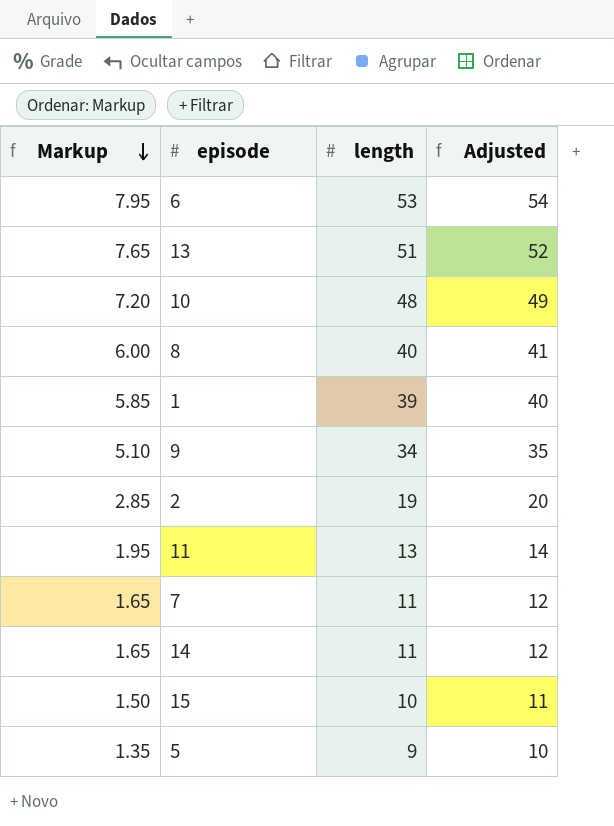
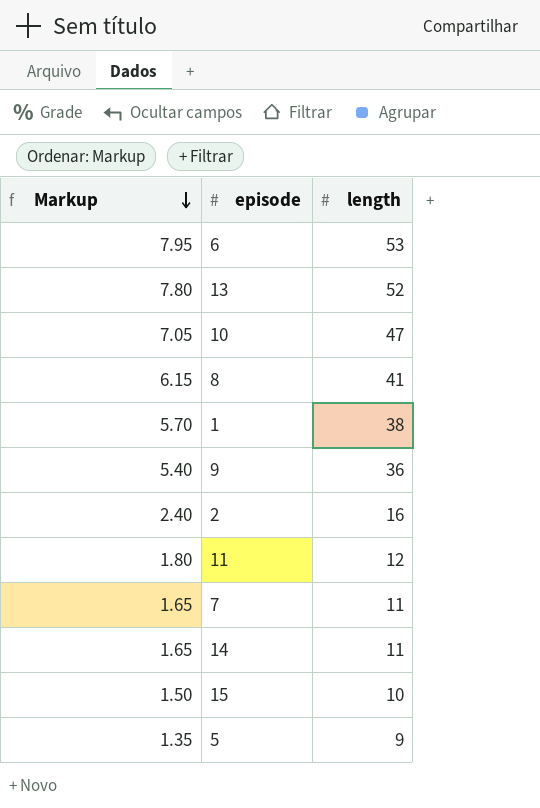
column Adjusted | formula: [length] + 1 -> none
13 | Markup: 7.65 -> 7.80
13 | length: 51 -> 52
10 | Markup: 7.20 -> 7.05
10 | length: 48 -> 47
8 | Markup: 6.00 -> 6.15
8 | length: 40 -> 41
1 | Markup: 5.85 -> 5.70
1 | length: 39 -> 38
9 | Markup: 5.10 -> 5.40
9 | length: 34 -> 36
2 | Markup: 2.85 -> 2.40
2 | length: 19 -> 16
11 | Markup: 1.95 -> 1.80
11 | length: 13 -> 12

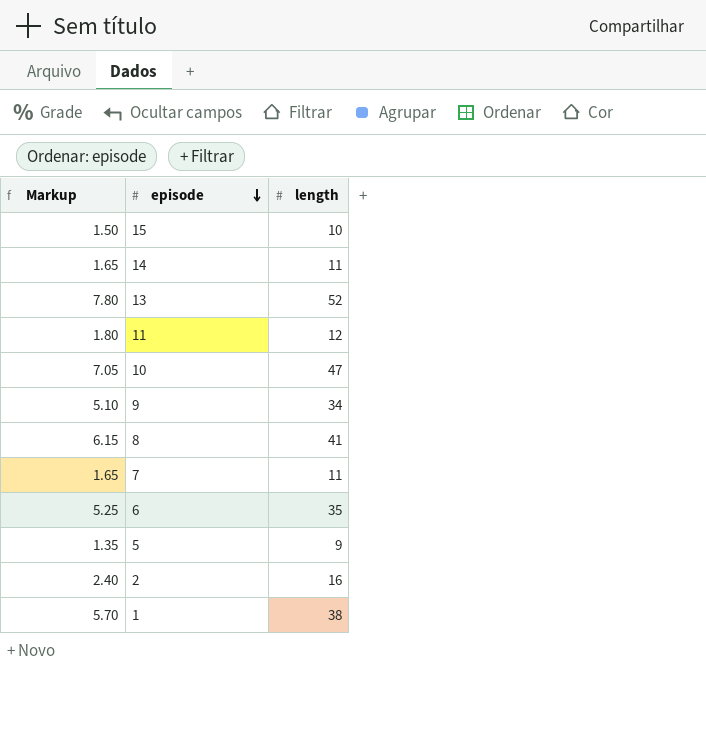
row order: Markup descending -> episode descending
9 | Markup: 5.40 -> 5.10
9 | length: 36 -> 34
6 | Markup: 7.95 -> 5.25
6 | length: 53 -> 35

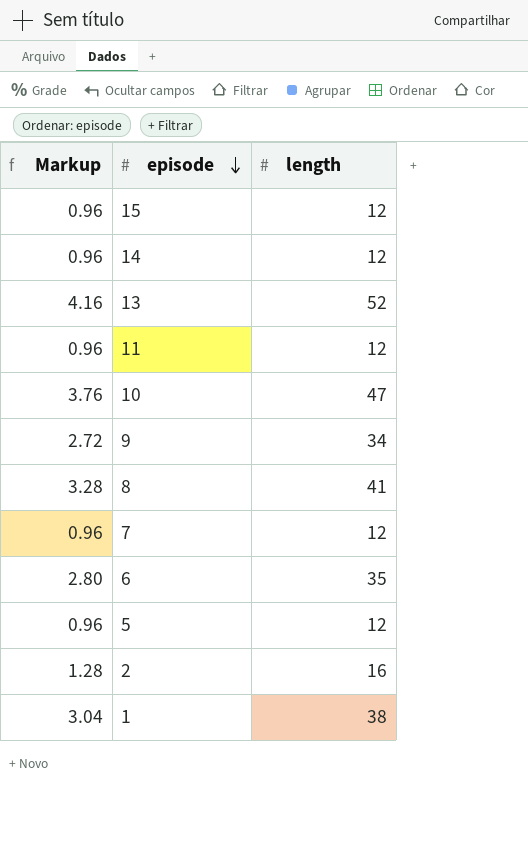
column Markup | formula: [length] * 0.15 -> [length] * 0.08
15 | length: 10 -> 12
14 | length: 11 -> 12
7 | length: 11 -> 12
5 | length: 9 -> 12

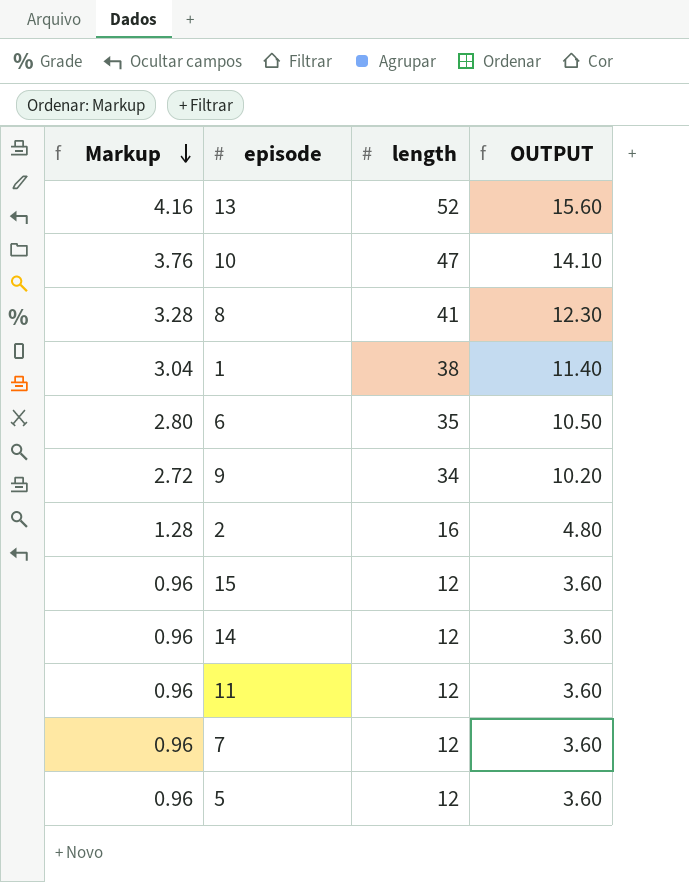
row order: episode descending -> Markup descending
column OUTPUT | formula: none -> [length] * 0.3

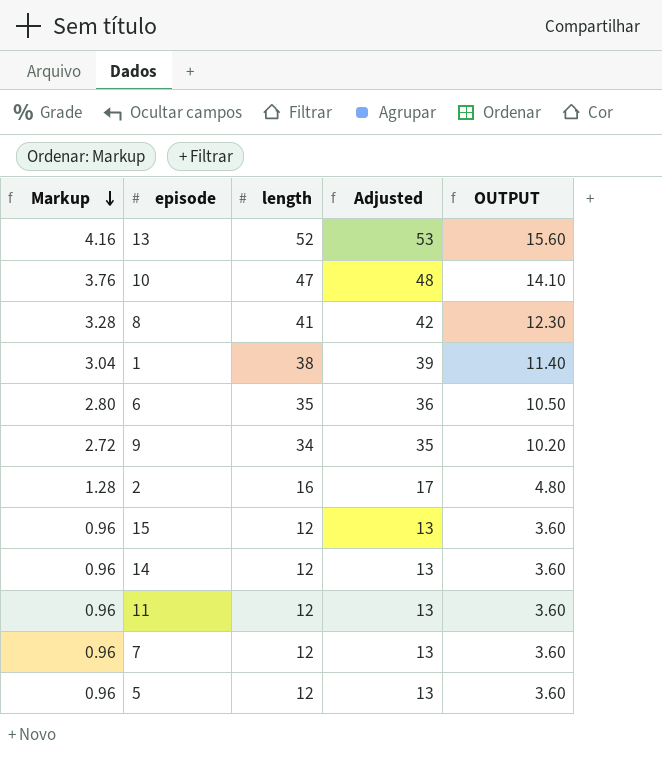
column Adjusted | formula: none -> [length] + 1

